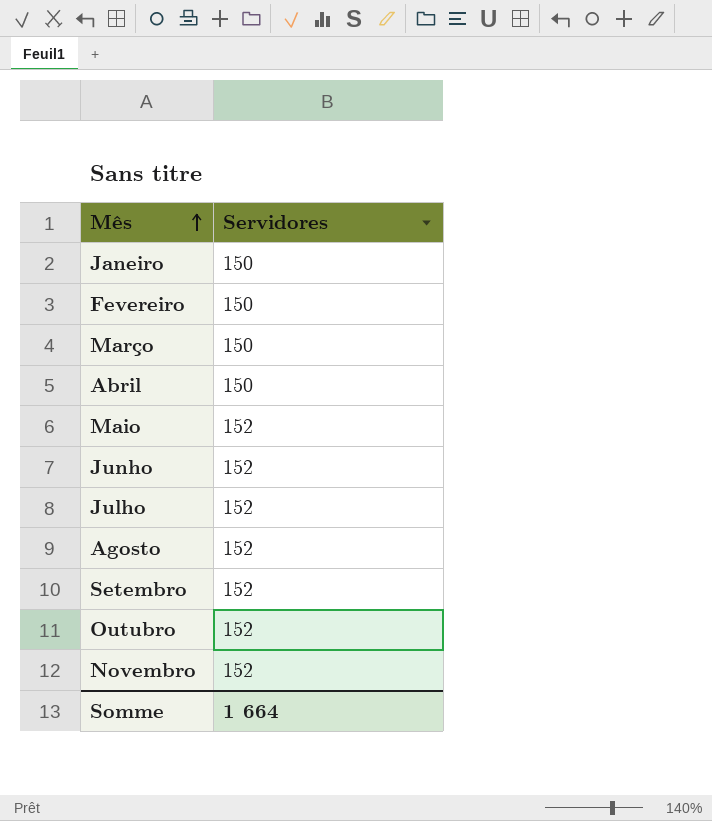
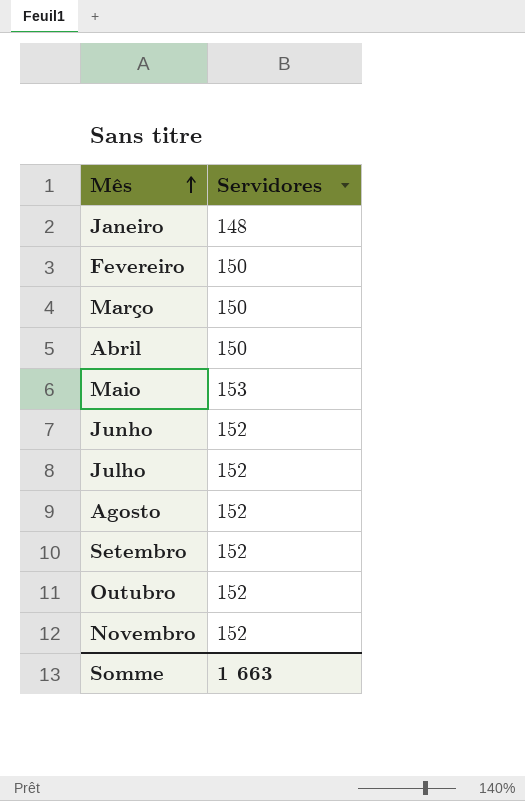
Janeiro | Servidores: 150 -> 148
Maio | Servidores: 152 -> 153
Somme | Servidores: 1 664 -> 1 663

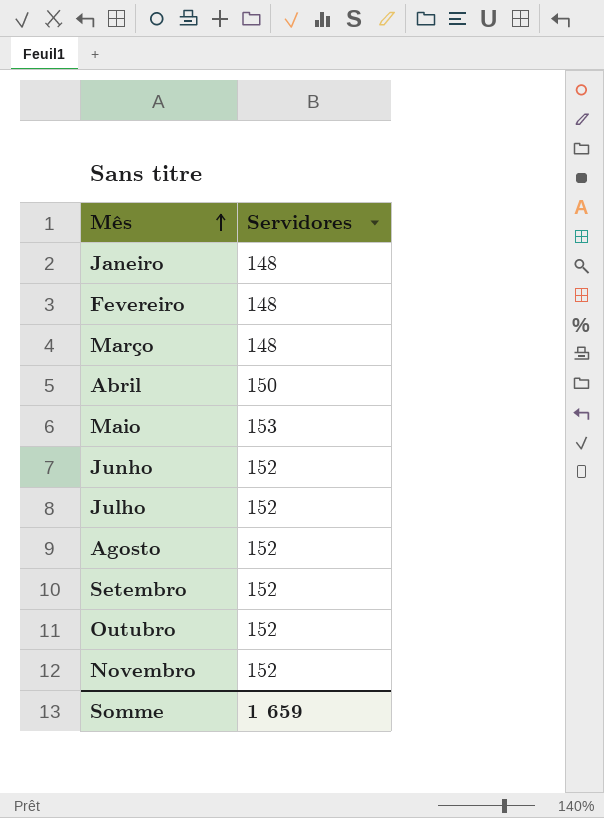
Fevereiro | Servidores: 150 -> 148
Março | Servidores: 150 -> 148
Somme | Servidores: 1 663 -> 1 659

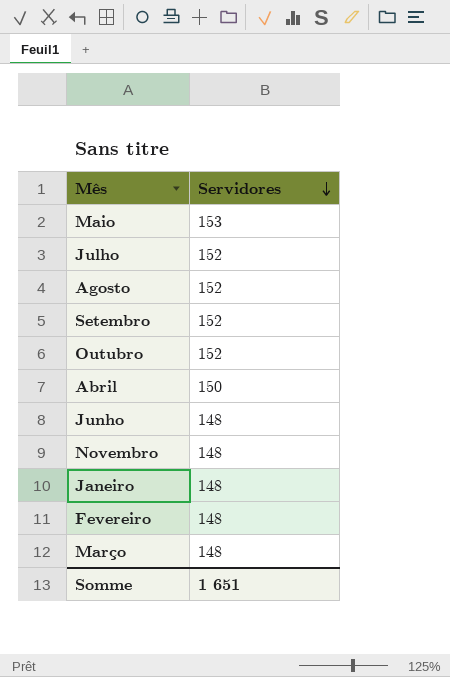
row order: Mês ascending -> Servidores descending
Junho | Servidores: 152 -> 148
Novembro | Servidores: 152 -> 148
Somme | Servidores: 1 659 -> 1 651

